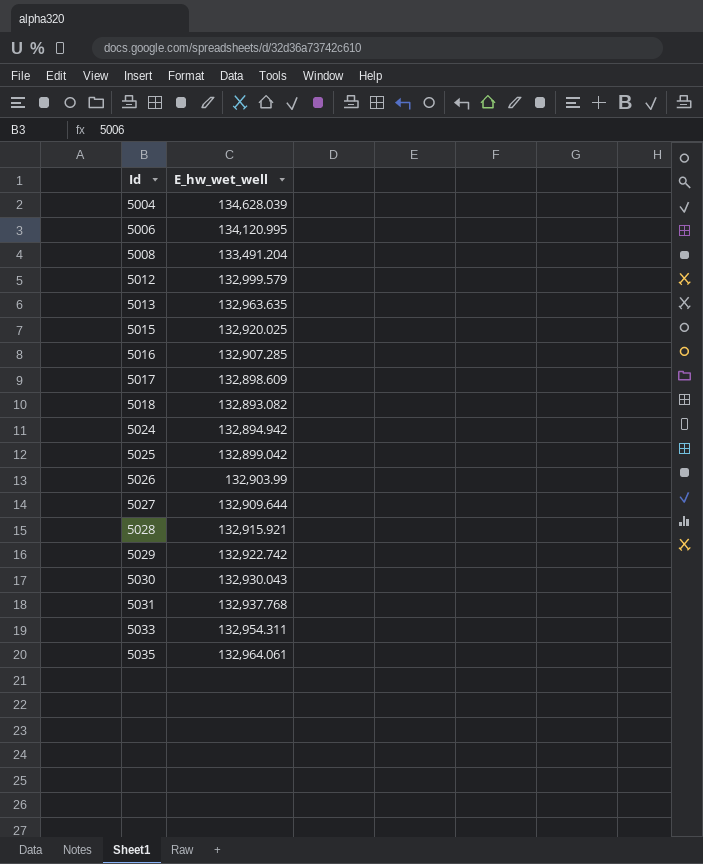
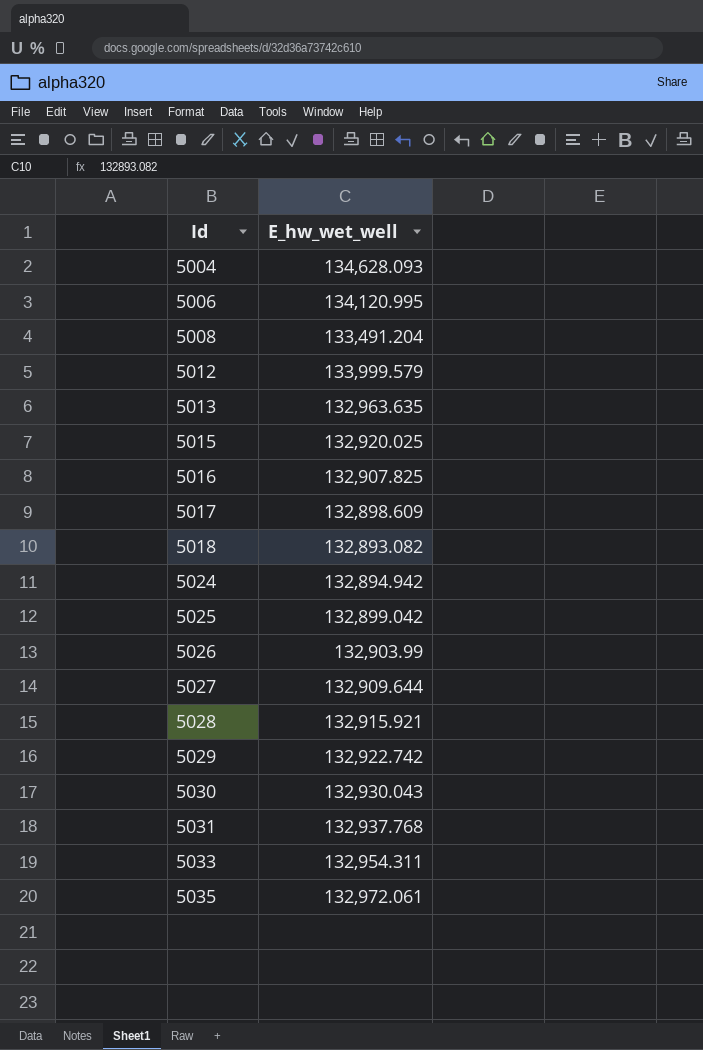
5004 | E_hw_wet_well: 134,628.039 -> 134,628.093
5012 | E_hw_wet_well: 132,999.579 -> 133,999.579
5016 | E_hw_wet_well: 132,907.285 -> 132,907.825
5035 | E_hw_wet_well: 132,964.061 -> 132,972.061

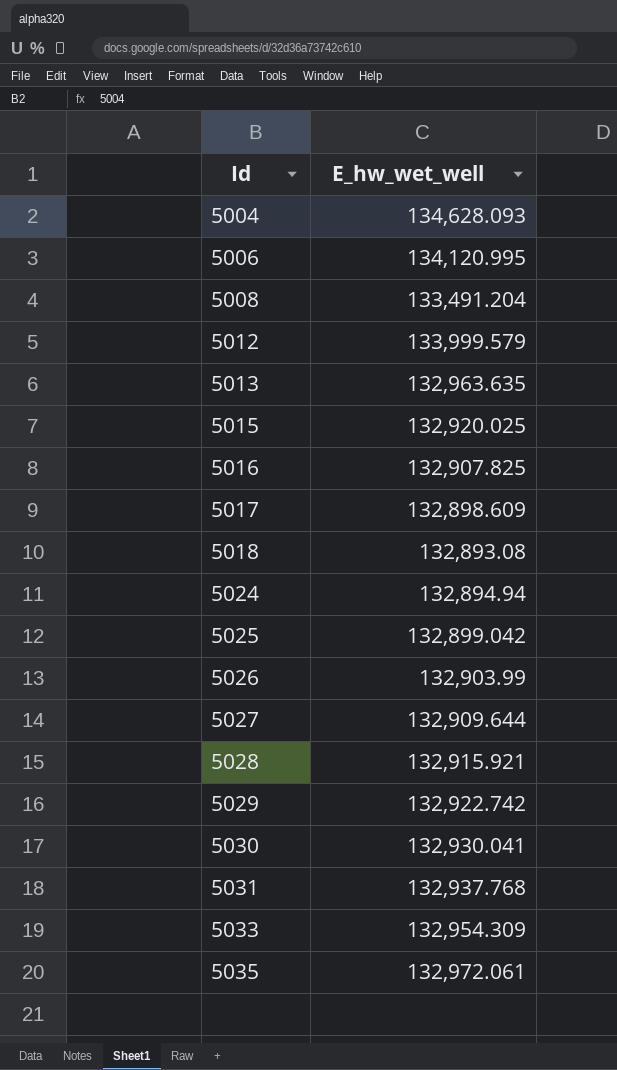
5018 | E_hw_wet_well: 132,893.082 -> 132,893.08
5024 | E_hw_wet_well: 132,894.942 -> 132,894.94
5030 | E_hw_wet_well: 132,930.043 -> 132,930.041
5033 | E_hw_wet_well: 132,954.311 -> 132,954.309

